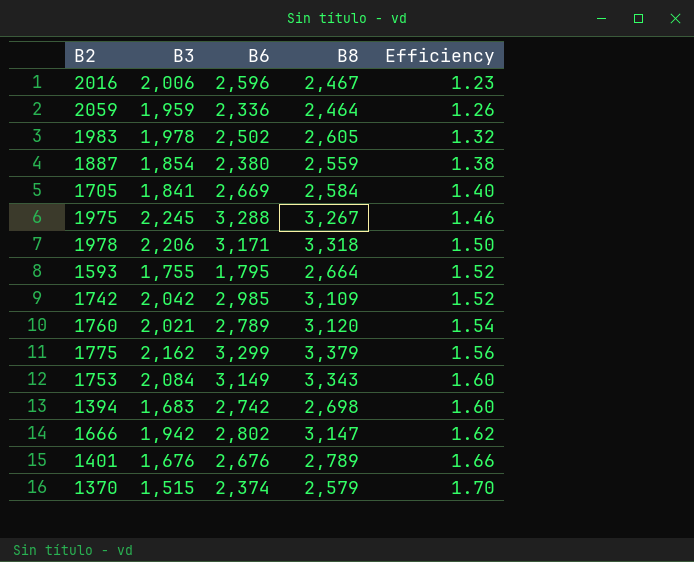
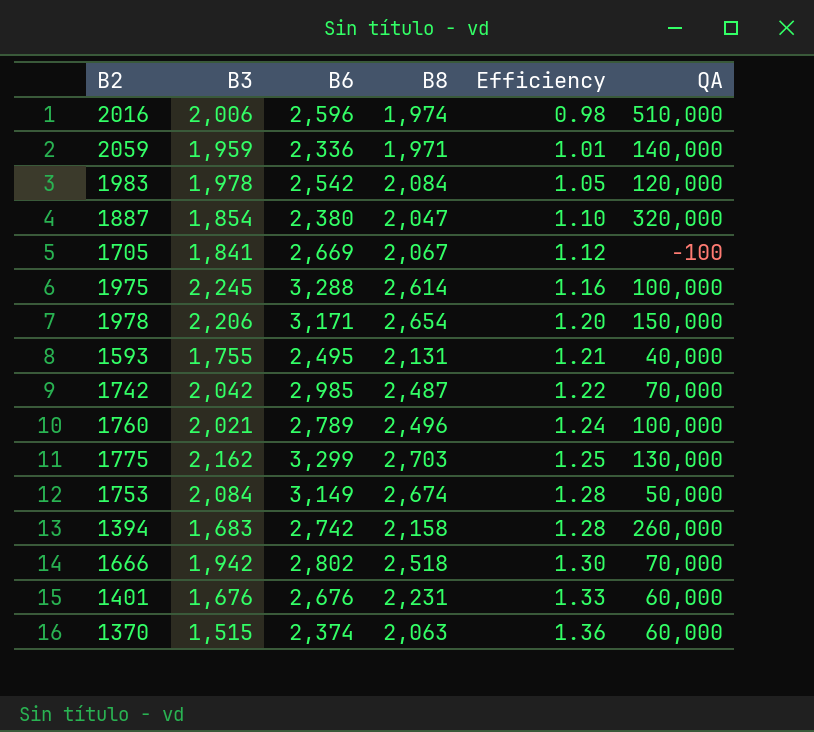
column QA | position: none -> 6
2016 | B8: 2,467 -> 1,974
2016 | Efficiency: 1.23 -> 0.98
2059 | B8: 2,464 -> 1,971
2059 | Efficiency: 1.26 -> 1.01
1983 | B6: 2,502 -> 2,542
1983 | B8: 2,605 -> 2,084
1983 | Efficiency: 1.32 -> 1.05
1887 | B8: 2,559 -> 2,047
1887 | Efficiency: 1.38 -> 1.10
1705 | B8: 2,584 -> 2,067
1705 | Efficiency: 1.40 -> 1.12
1975 | B8: 3,267 -> 2,614
1975 | Efficiency: 1.46 -> 1.16
1978 | B8: 3,318 -> 2,654
1978 | Efficiency: 1.50 -> 1.20
1593 | B6: 1,795 -> 2,495
1593 | B8: 2,664 -> 2,131
1593 | Efficiency: 1.52 -> 1.21
1742 | B8: 3,109 -> 2,487
1742 | Efficiency: 1.52 -> 1.22
1760 | B8: 3,120 -> 2,496
1760 | Efficiency: 1.54 -> 1.24
1775 | B8: 3,379 -> 2,703
1775 | Efficiency: 1.56 -> 1.25
1753 | B8: 3,343 -> 2,674
1753 | Efficiency: 1.60 -> 1.28
1394 | B8: 2,698 -> 2,158
1394 | Efficiency: 1.60 -> 1.28
1666 | B8: 3,147 -> 2,518
1666 | Efficiency: 1.62 -> 1.30
1401 | B8: 2,789 -> 2,231
1401 | Efficiency: 1.66 -> 1.33
1370 | B8: 2,579 -> 2,063
1370 | Efficiency: 1.70 -> 1.36

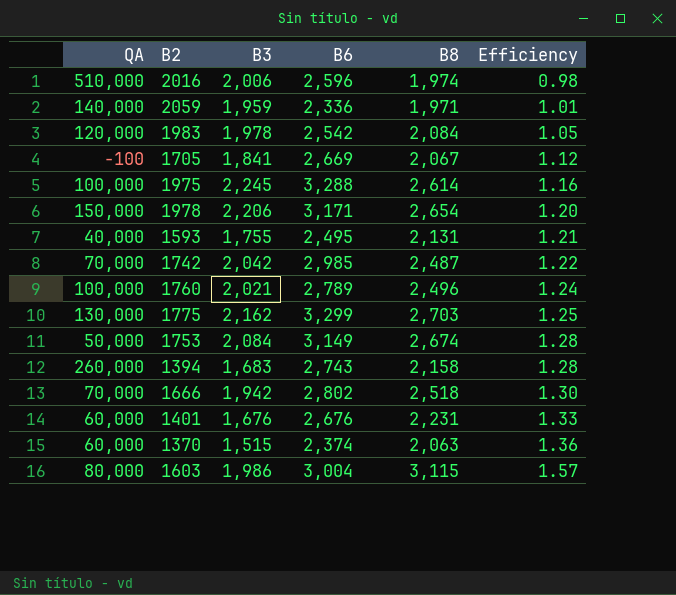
column QA | position: 6 -> 1
row 1887: 1,854 | 2,380 | 2,047 | 1.10 | 320,000 -> none
1394 | B6: 2,742 -> 2,743
row 1603: none -> 80,000 | 1,986 | 3,004 | 3,115 | 1.57

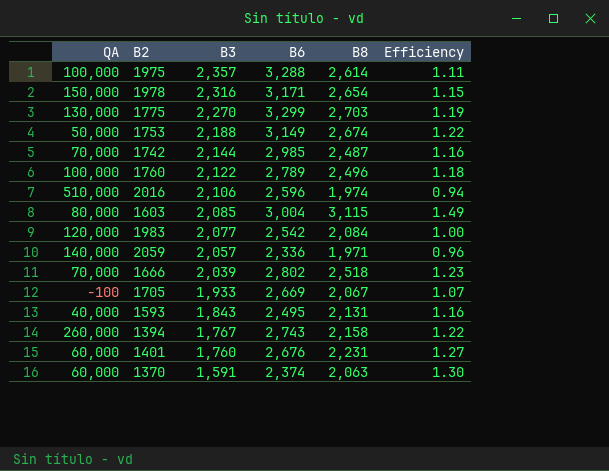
row order: Efficiency ascending -> B3 descending
1975 | B3: 2,245 -> 2,357
1975 | Efficiency: 1.16 -> 1.11
1978 | B3: 2,206 -> 2,316
1978 | Efficiency: 1.20 -> 1.15
1775 | B3: 2,162 -> 2,270
1775 | Efficiency: 1.25 -> 1.19
1753 | B3: 2,084 -> 2,188
1753 | Efficiency: 1.28 -> 1.22
1742 | B3: 2,042 -> 2,144
1742 | Efficiency: 1.22 -> 1.16
1760 | B3: 2,021 -> 2,122
1760 | Efficiency: 1.24 -> 1.18
2016 | B3: 2,006 -> 2,106
2016 | Efficiency: 0.98 -> 0.94
1603 | B3: 1,986 -> 2,085
1603 | Efficiency: 1.57 -> 1.49
1983 | B3: 1,978 -> 2,077
1983 | Efficiency: 1.05 -> 1.00
2059 | B3: 1,959 -> 2,057
2059 | Efficiency: 1.01 -> 0.96
1666 | B3: 1,942 -> 2,039
1666 | Efficiency: 1.30 -> 1.23
1705 | B3: 1,841 -> 1,933
1705 | Efficiency: 1.12 -> 1.07
1593 | B3: 1,755 -> 1,843
1593 | Efficiency: 1.21 -> 1.16
1394 | B3: 1,683 -> 1,767
1394 | Efficiency: 1.28 -> 1.22
1401 | B3: 1,676 -> 1,760
1401 | Efficiency: 1.33 -> 1.27
1370 | B3: 1,515 -> 1,591
1370 | Efficiency: 1.36 -> 1.30

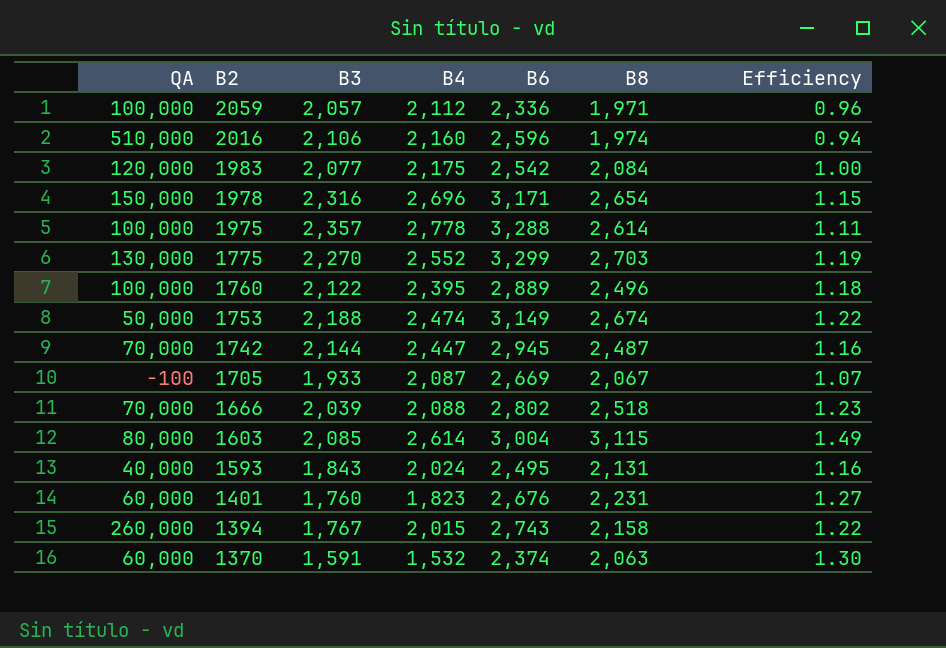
row order: B3 descending -> B2 descending
column B4 | position: none -> 4
2059 | QA: 140,000 -> 100,000
1760 | B6: 2,789 -> 2,889
1742 | B6: 2,985 -> 2,945

